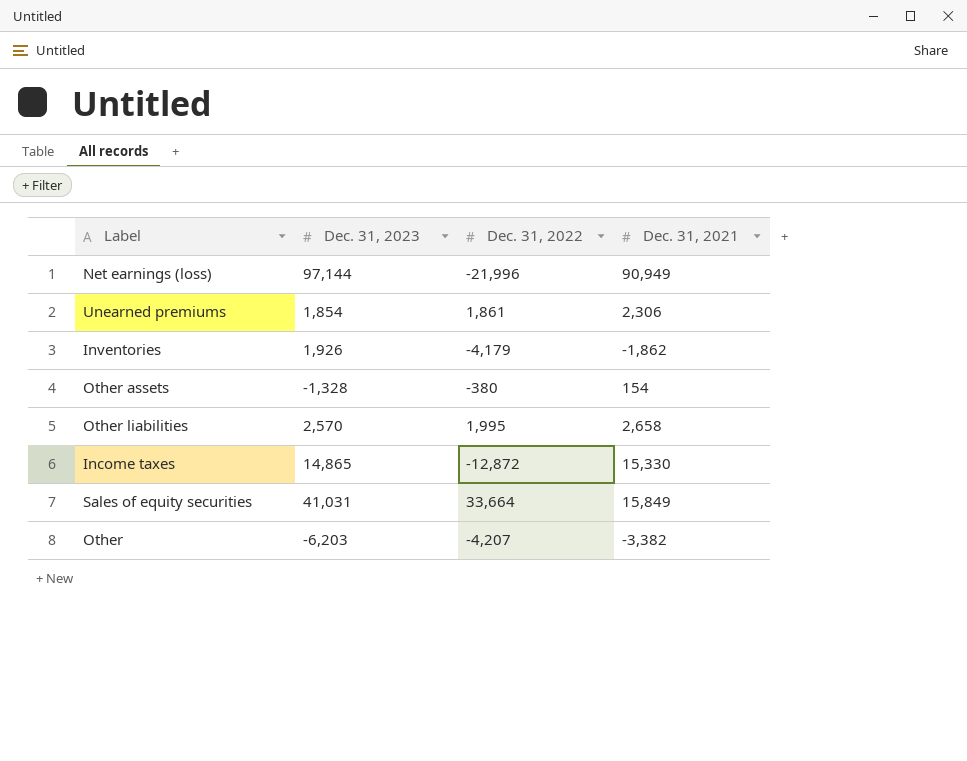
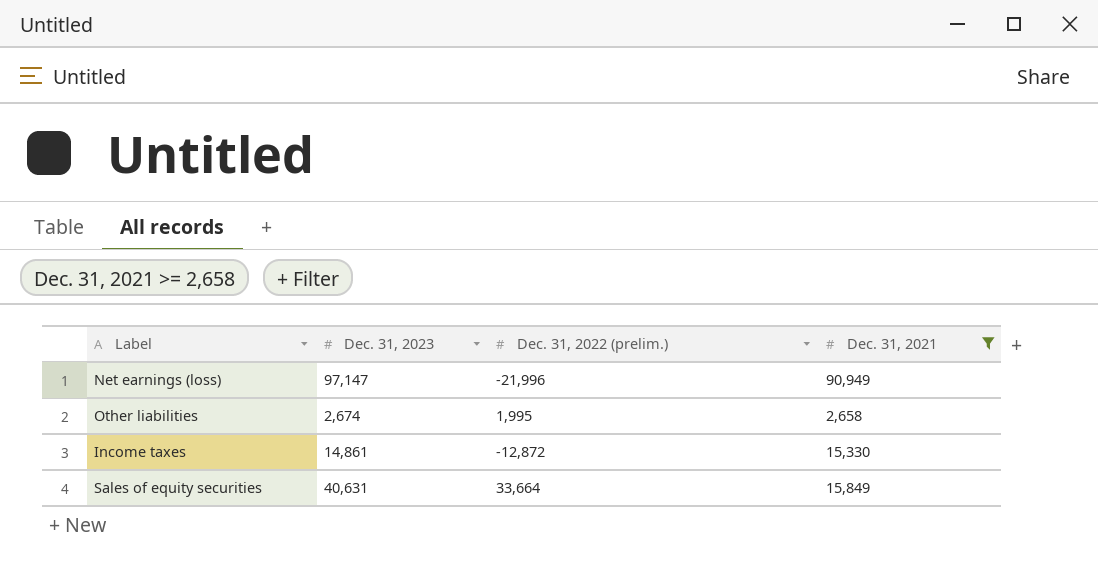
filter: none -> Dec. 31, 2021 >= 2,658
column name: Dec. 31, 2022 -> Dec. 31, 2022 (prelim.)
Net earnings (loss) | Dec. 31, 2023: 97,144 -> 97,147
Other liabilities | Dec. 31, 2023: 2,570 -> 2,674
Income taxes | Dec. 31, 2023: 14,865 -> 14,861
Sales of equity securities | Dec. 31, 2023: 41,031 -> 40,631

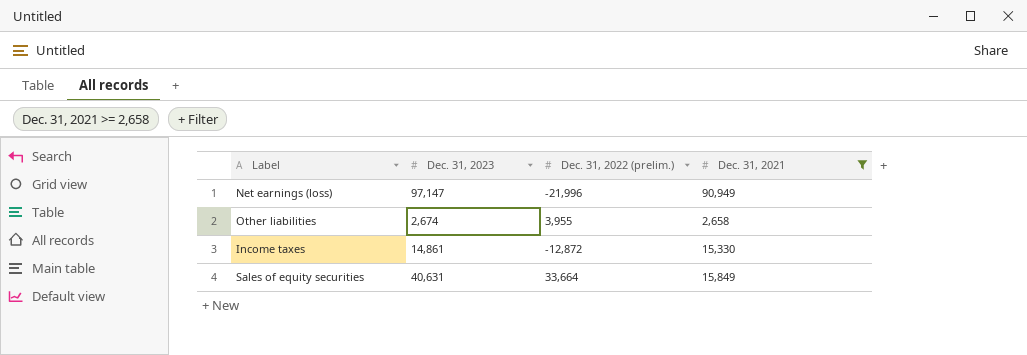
Other liabilities | Dec. 31, 2022 (prelim.): 1,995 -> 3,955

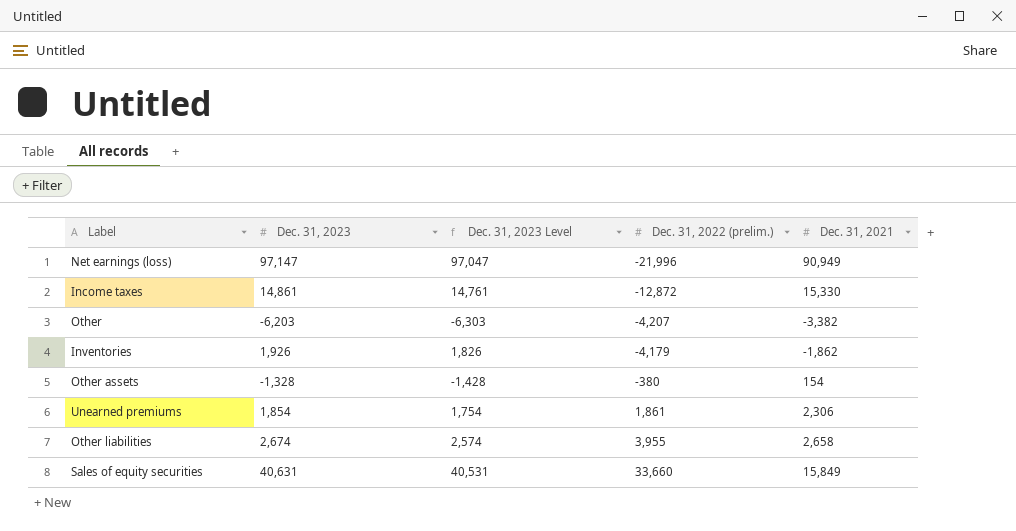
filter: Dec. 31, 2021 >= 2,658 -> none
row order: none -> Dec. 31, 2022 (prelim.) ascending
column Dec. 31, 2023 Level | formula: none -> [Dec. 31, 2023] - 100
Sales of equity securities | Dec. 31, 2022 (prelim.): 33,664 -> 33,660

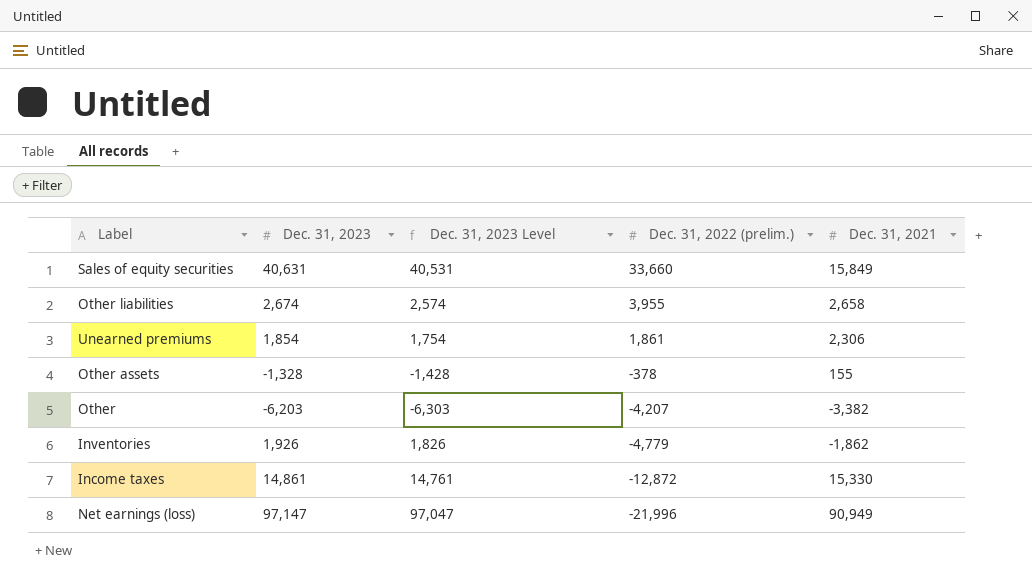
row order: Dec. 31, 2022 (prelim.) ascending -> Dec. 31, 2022 (prelim.) descending
Other assets | Dec. 31, 2022 (prelim.): -380 -> -378
Other assets | Dec. 31, 2021: 154 -> 155
Inventories | Dec. 31, 2022 (prelim.): -4,179 -> -4,779

